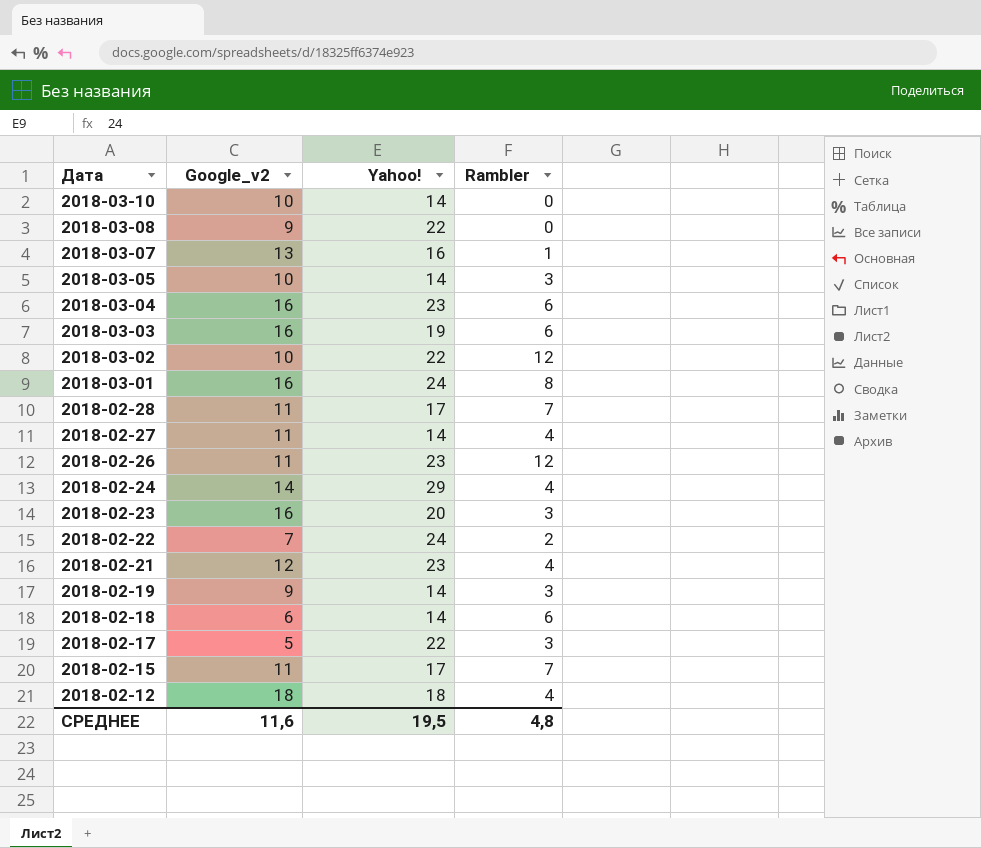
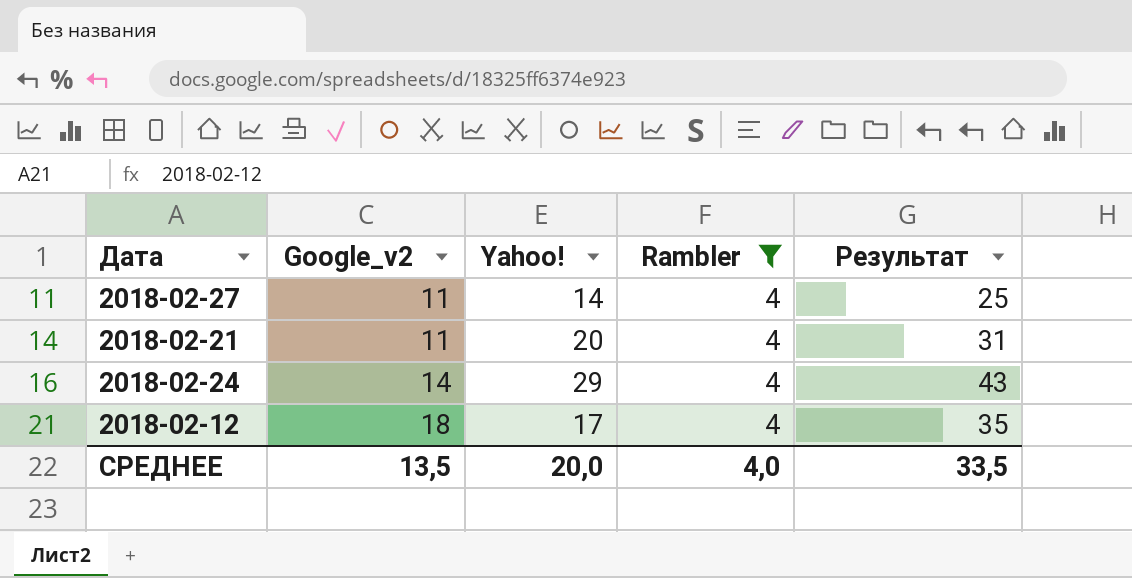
filter: none -> Rambler = 4
row order: Дата descending -> Google_v2 ascending
column Результат | formula: none -> [Google_v2] + [Yahoo!]
2018-02-21 | Google_v2: 12 -> 11
2018-02-21 | Yahoo!: 23 -> 20
2018-02-12 | Yahoo!: 18 -> 17
СРЕДНЕЕ | Google_v2: 11,6 -> 13,5
СРЕДНЕЕ | Yahoo!: 19,5 -> 20,0
СРЕДНЕЕ | Rambler: 4,8 -> 4,0

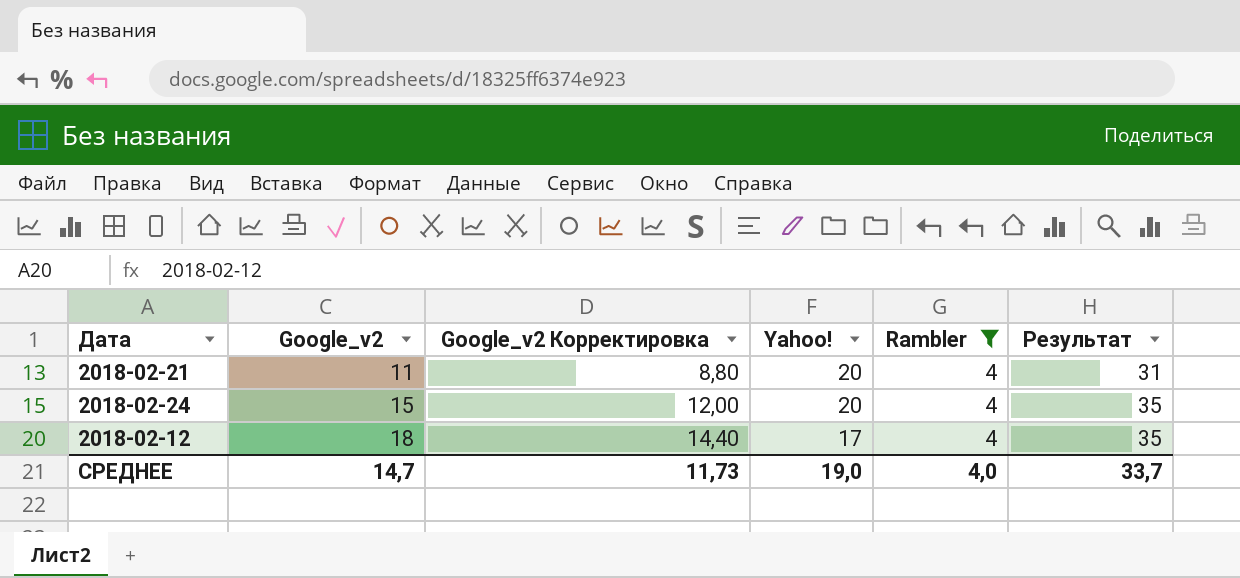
column Google_v2 Корректировка | formula: none -> [Google_v2] * 0,8
row 2018-02-27: 11 | 14 | 4 | 25 -> none
2018-02-24 | Google_v2: 14 -> 15
2018-02-24 | Yahoo!: 29 -> 20
2018-02-24 | Результат: 43 -> 35
СРЕДНЕЕ | Google_v2: 13,5 -> 14,7
СРЕДНЕЕ | Yahoo!: 20,0 -> 19,0
СРЕДНЕЕ | Результат: 33,5 -> 33,7

